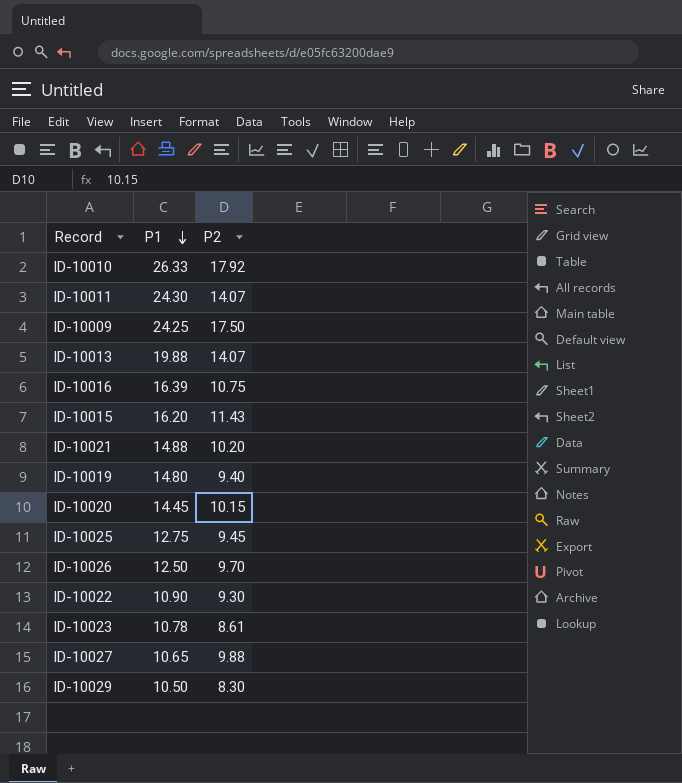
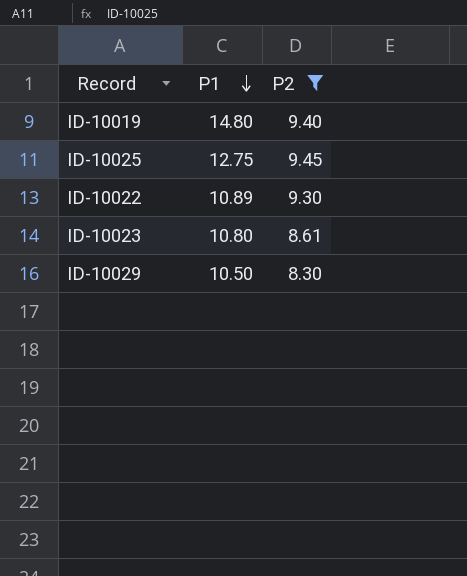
filter: none -> P2 <= 9.45
ID-10022 | P1: 10.90 -> 10.89
ID-10023 | P1: 10.78 -> 10.80

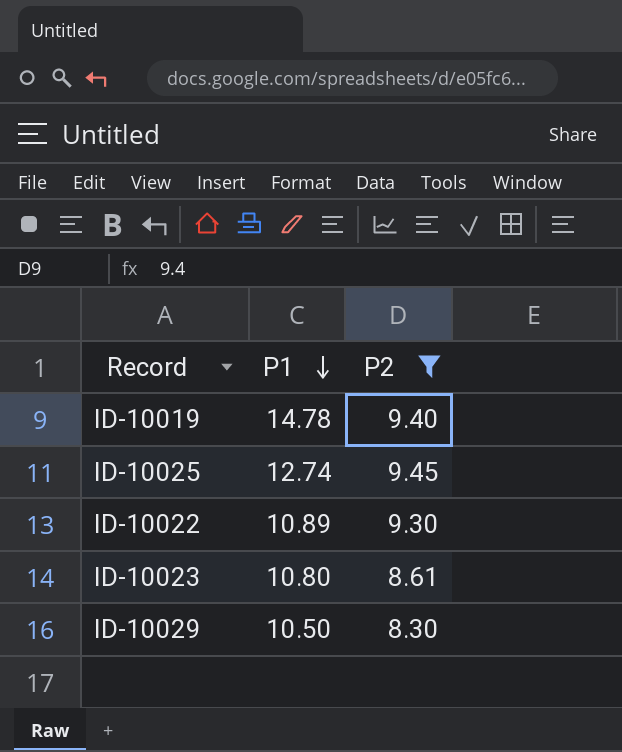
ID-10019 | P1: 14.80 -> 14.78
ID-10025 | P1: 12.75 -> 12.74

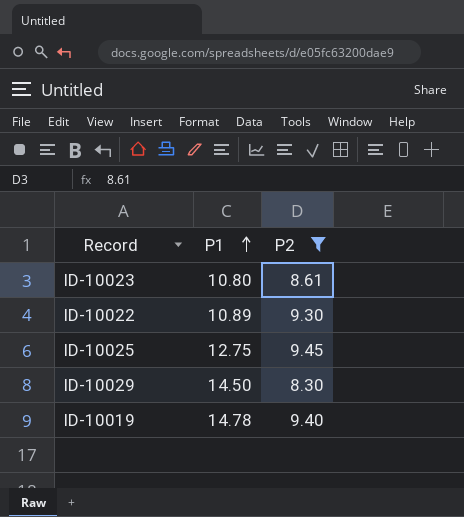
row order: P1 descending -> P1 ascending
ID-10025 | P1: 12.74 -> 12.75
ID-10029 | P1: 10.50 -> 14.50

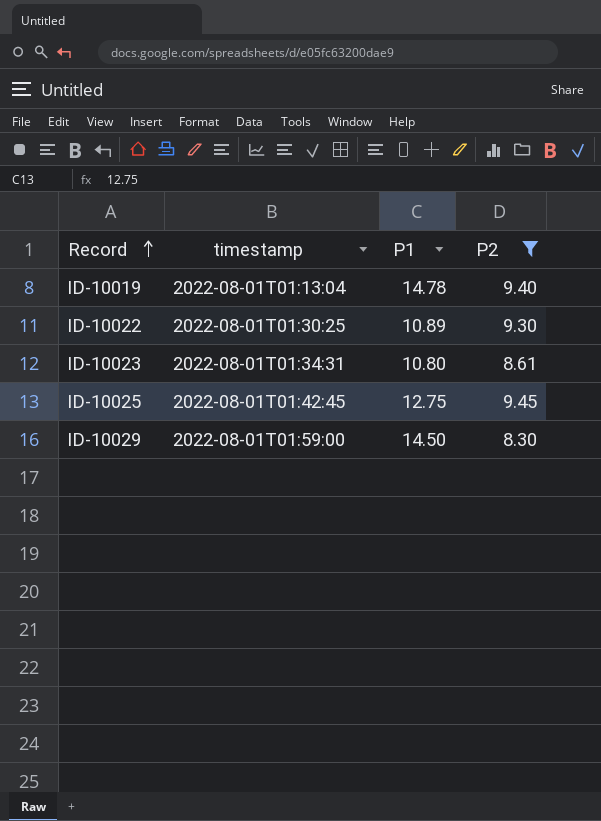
row order: P1 ascending -> Record ascending
column timestamp | position: none -> 2

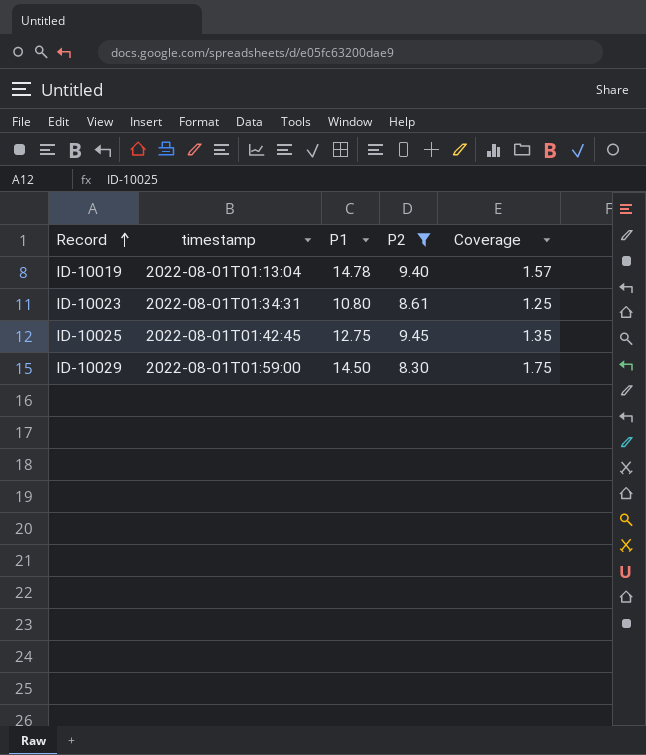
column Coverage | formula: none -> [P1] / [P2]
row ID-10022: 2022-08-01T01:30:25 | 10.89 | 9.30 -> none

